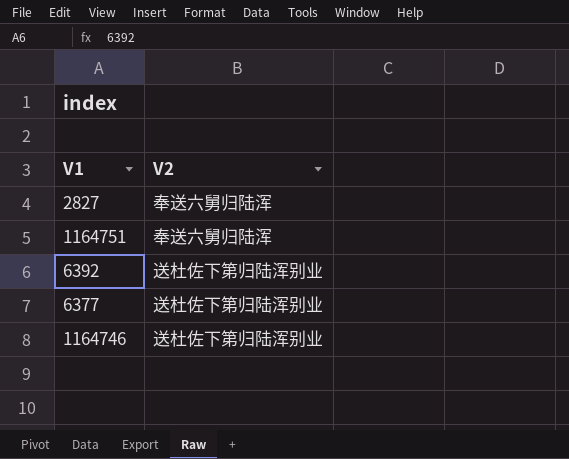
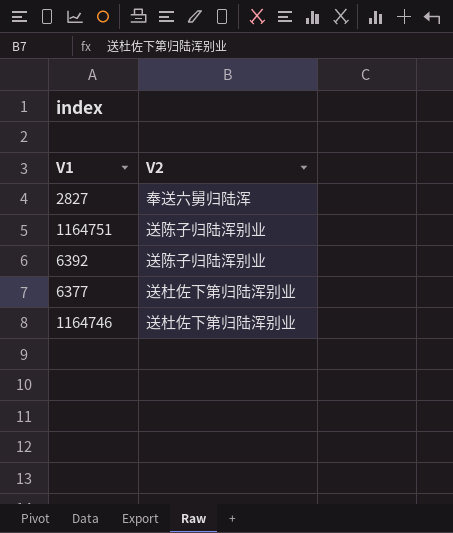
1164751 | V2: 奉送六舅归陆浑 -> 送陈子归陆浑别业
6392 | V2: 送杜佐下第归陆浑别业 -> 送陈子归陆浑别业

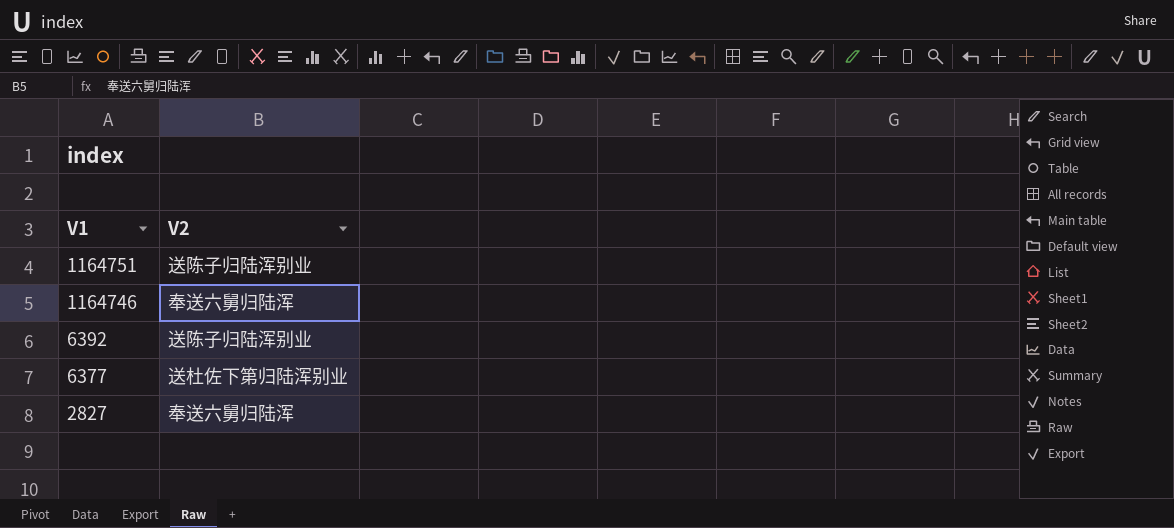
row order: none -> V1 descending
1164746 | V2: 送杜佐下第归陆浑别业 -> 奉送六舅归陆浑

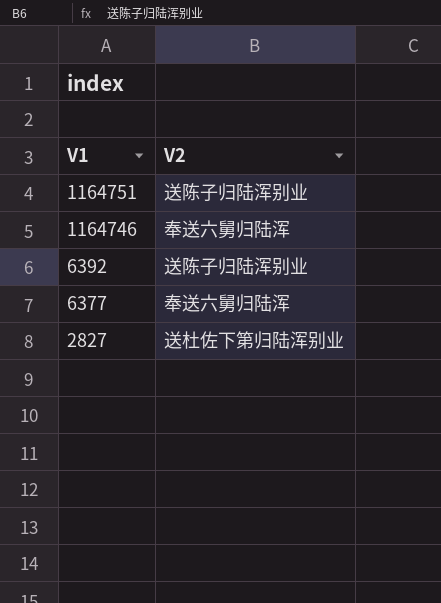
6377 | V2: 送杜佐下第归陆浑别业 -> 奉送六舅归陆浑
2827 | V2: 奉送六舅归陆浑 -> 送杜佐下第归陆浑别业

